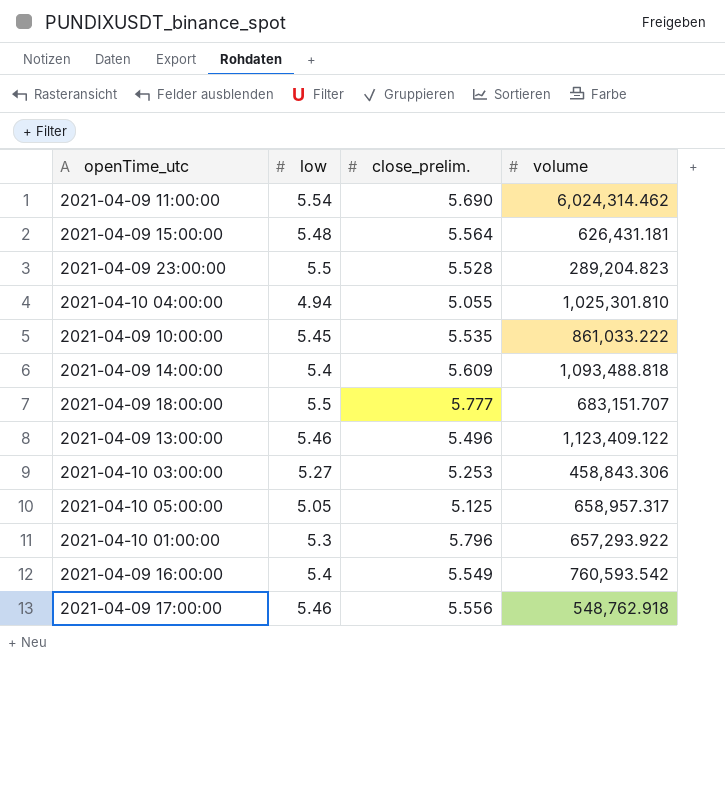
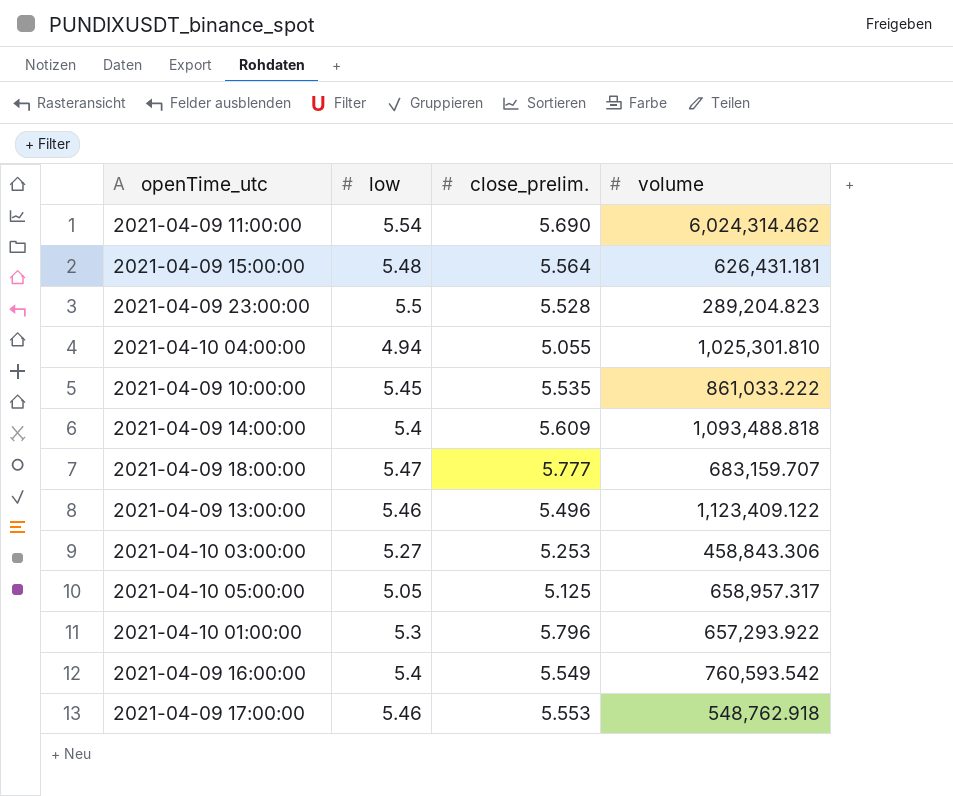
2021-04-09 18:00:00 | low: 5.5 -> 5.47
2021-04-09 18:00:00 | volume: 683,151.707 -> 683,159.707
2021-04-09 17:00:00 | close_prelim.: 5.556 -> 5.553

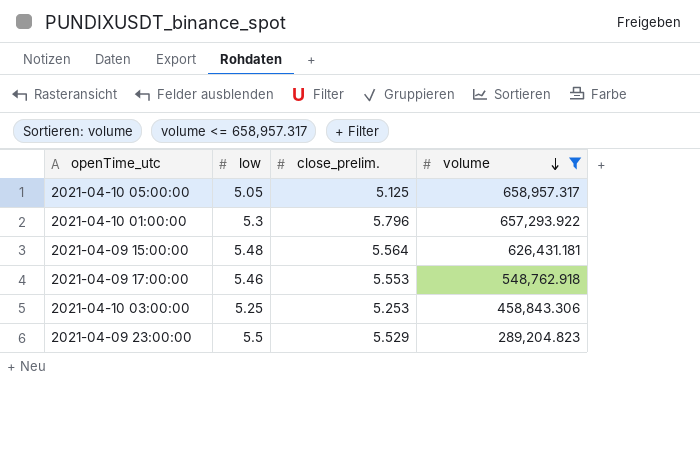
filter: none -> volume <= 658,957.317
row order: none -> volume descending
2021-04-10 03:00:00 | low: 5.27 -> 5.25
2021-04-09 23:00:00 | close_prelim.: 5.528 -> 5.529

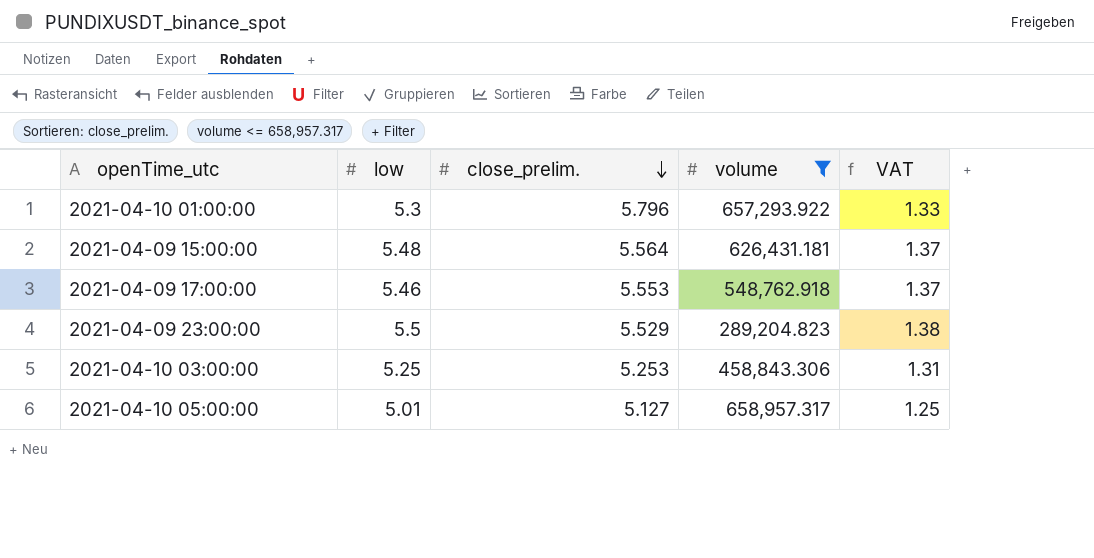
row order: volume descending -> close_prelim. descending
column VAT | formula: none -> [low] * 0.25
2021-04-10 05:00:00 | low: 5.05 -> 5.01
2021-04-10 05:00:00 | close_prelim.: 5.125 -> 5.127

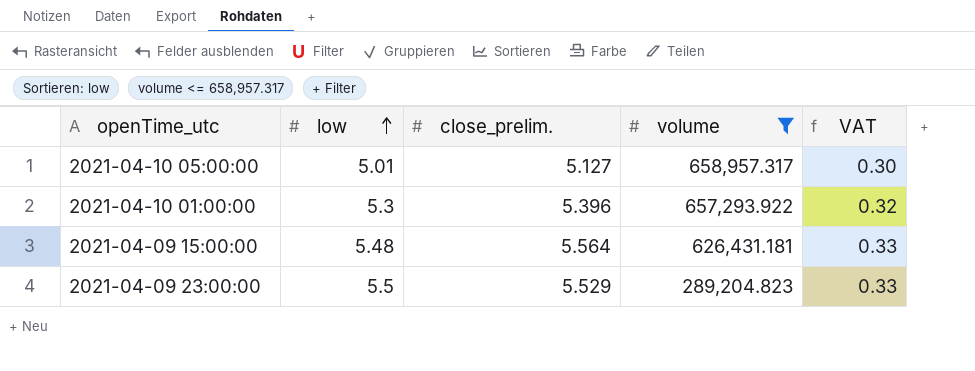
row order: close_prelim. descending -> low ascending
column VAT | formula: [low] * 0.25 -> [low] * 0.06
row 2021-04-09 17:00:00: 5.46 | 5.553 | 548,762.918 | 1.37 -> none
row 2021-04-10 03:00:00: 5.25 | 5.253 | 458,843.306 | 1.31 -> none
2021-04-10 01:00:00 | close_prelim.: 5.796 -> 5.396

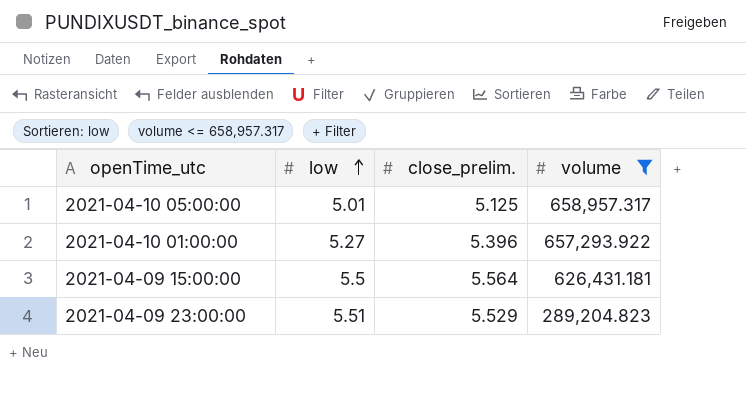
column VAT | formula: [low] * 0.06 -> none
2021-04-10 05:00:00 | close_prelim.: 5.127 -> 5.125
2021-04-10 01:00:00 | low: 5.3 -> 5.27
2021-04-09 15:00:00 | low: 5.48 -> 5.5
2021-04-09 23:00:00 | low: 5.5 -> 5.51

